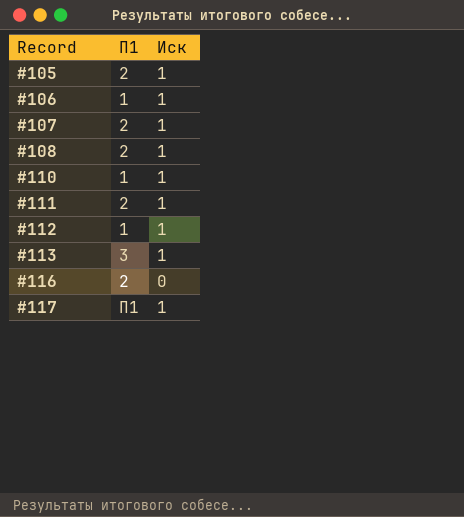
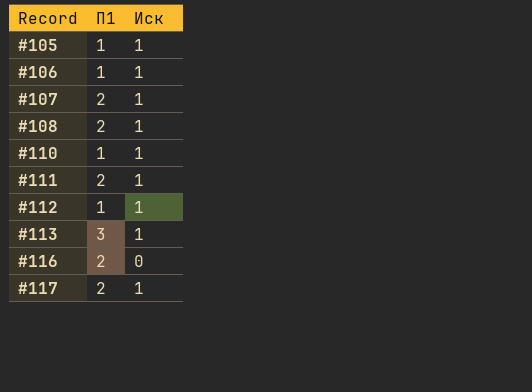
#105 | П1: 2 -> 1
#117 | П1: П1 -> 2

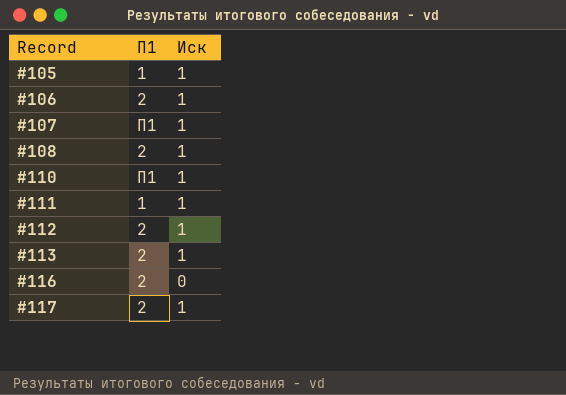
#106 | П1: 1 -> 2
#107 | П1: 2 -> П1
#110 | П1: 1 -> П1
#111 | П1: 2 -> 1
#112 | П1: 1 -> 2
#113 | П1: 3 -> 2

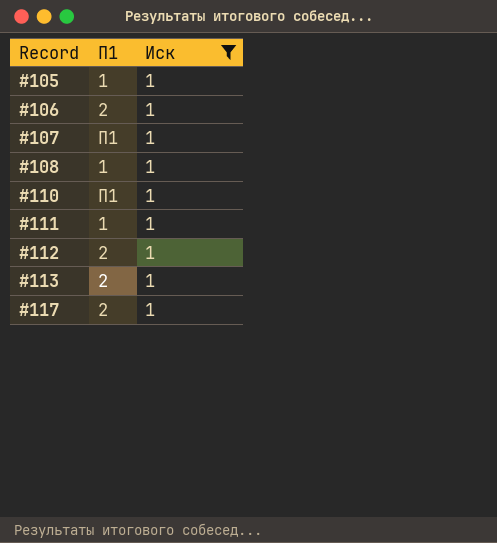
filter: none -> Иск = 1
#108 | П1: 2 -> 1

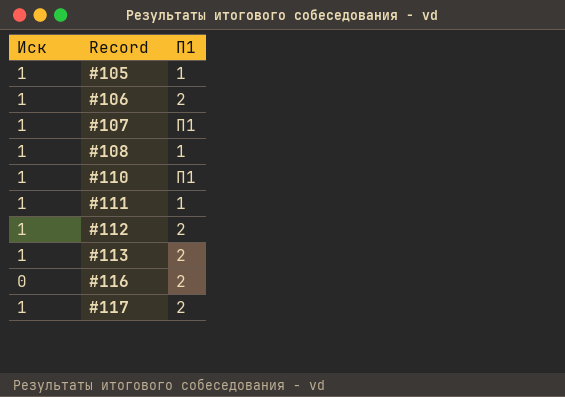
filter: Иск = 1 -> none
column Иск | position: 3 -> 1

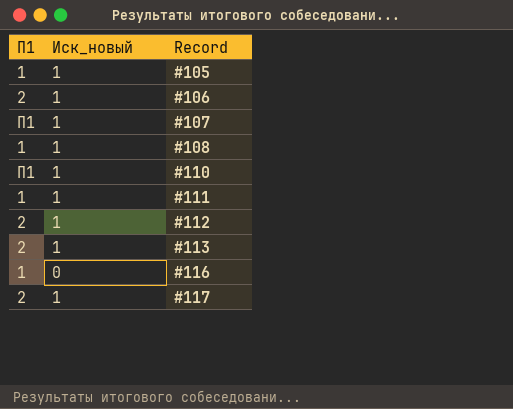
column П1 | position: 3 -> 1
column name: Иск -> Иск_новый
#116 | П1: 2 -> 1

